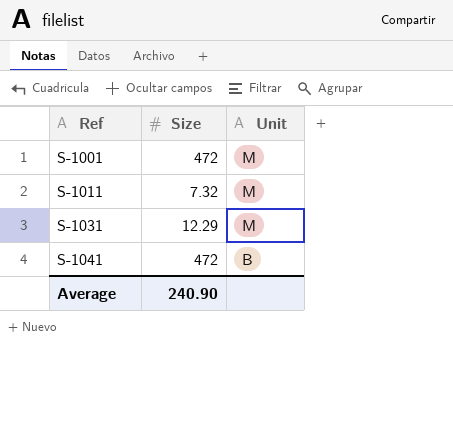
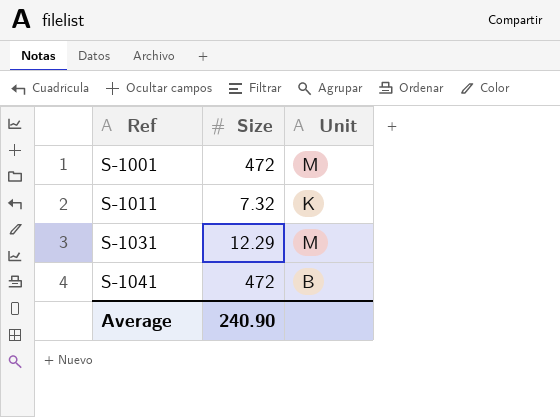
S-1011 | Unit: M -> K

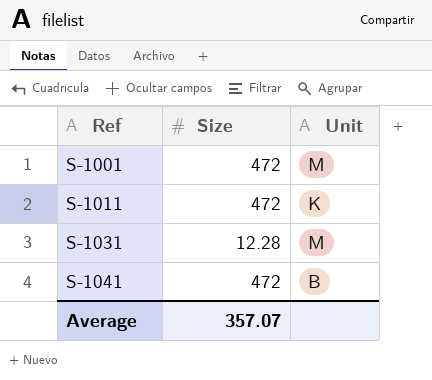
S-1011 | Size: 7.32 -> 472
S-1031 | Size: 12.29 -> 12.28
Average | Size: 240.90 -> 357.07

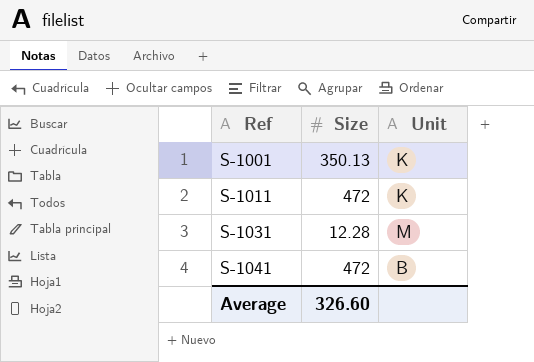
S-1001 | Size: 472 -> 350.13
S-1001 | Unit: M -> K
Average | Size: 357.07 -> 326.60

